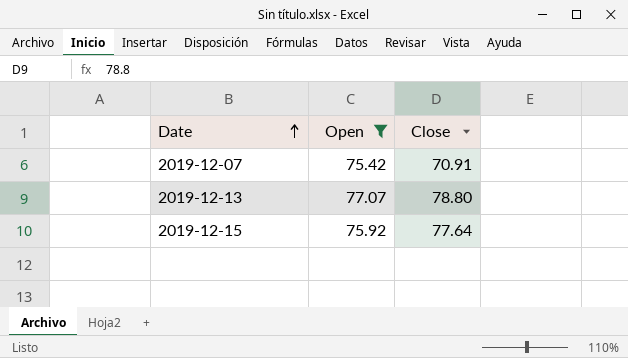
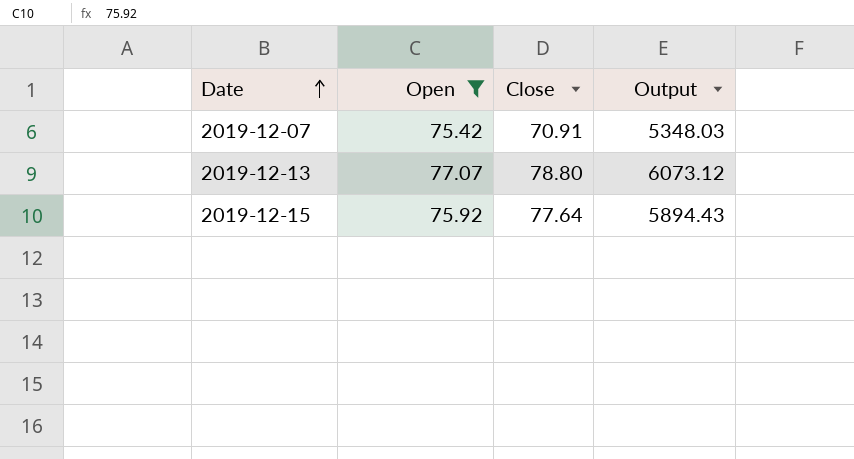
column Output | formula: none -> [Open] * [Close]

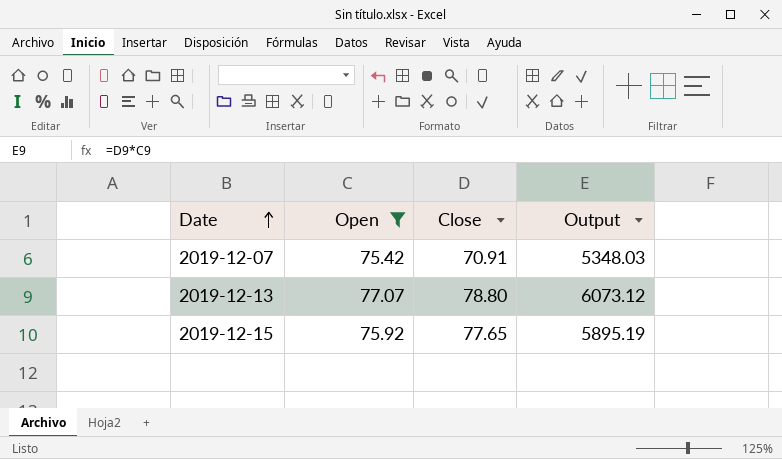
2019-12-15 | Close: 77.64 -> 77.65
2019-12-15 | Output: 5894.43 -> 5895.19

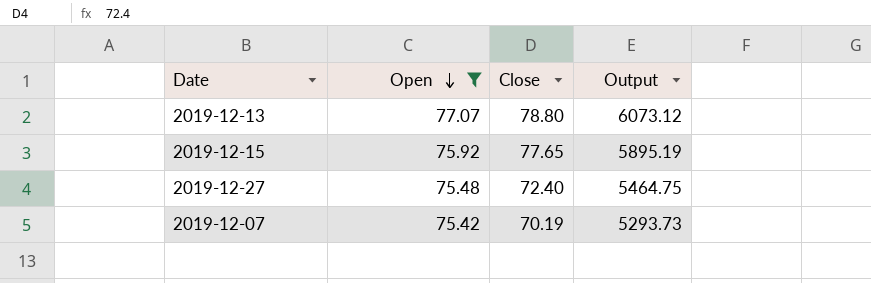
row order: Date ascending -> Open descending
row 2019-12-27: none -> 75.48 | 72.40 | 5464.75
2019-12-07 | Close: 70.91 -> 70.19
2019-12-07 | Output: 5348.03 -> 5293.73

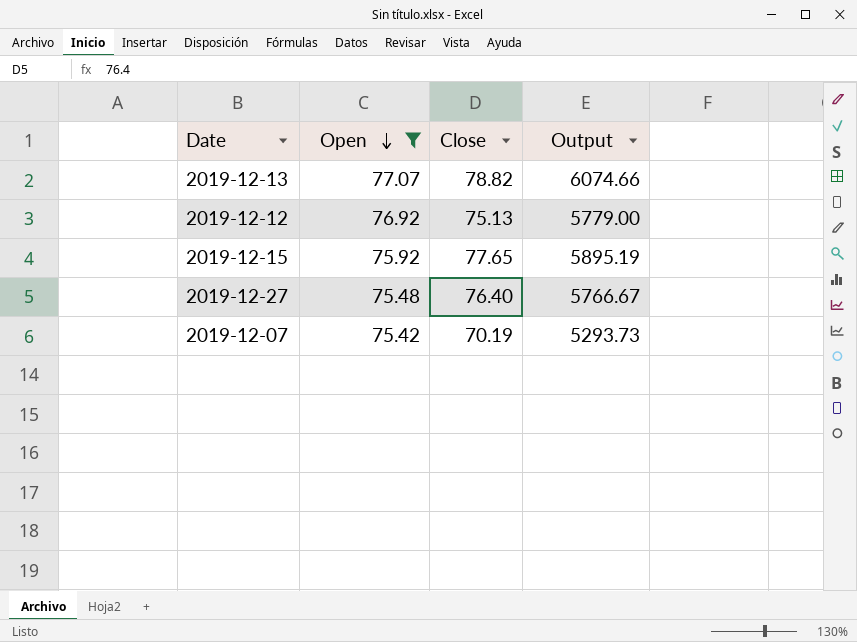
2019-12-13 | Close: 78.80 -> 78.82
2019-12-13 | Output: 6073.12 -> 6074.66
row 2019-12-12: none -> 76.92 | 75.13 | 5779.00
2019-12-27 | Close: 72.40 -> 76.40
2019-12-27 | Output: 5464.75 -> 5766.67

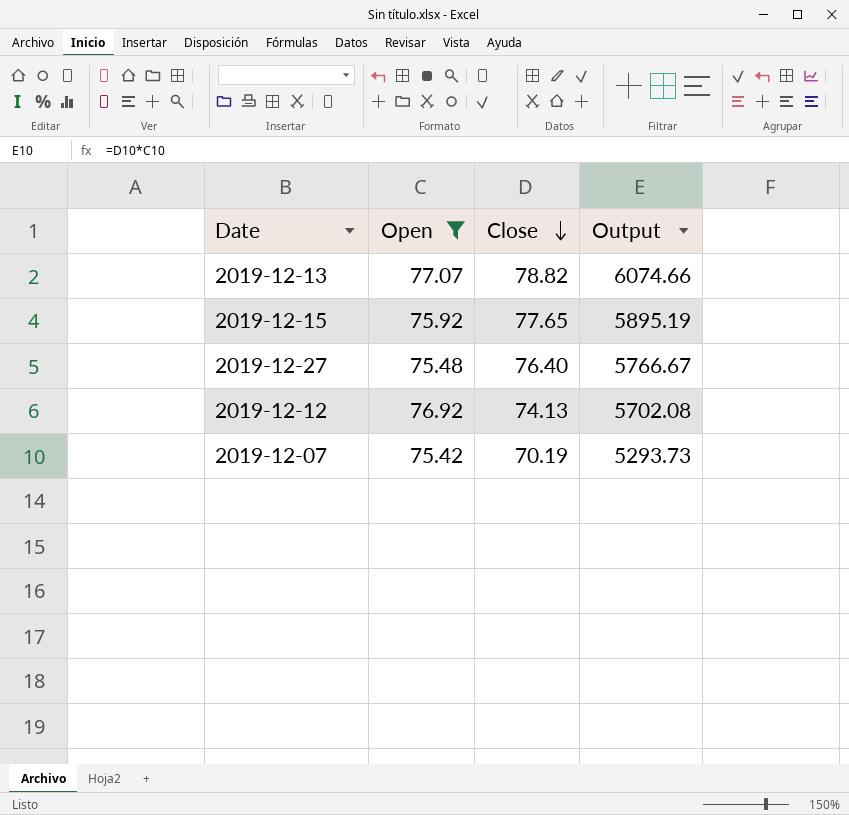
row order: Open descending -> Close descending
2019-12-12 | Close: 75.13 -> 74.13
2019-12-12 | Output: 5779.00 -> 5702.08

